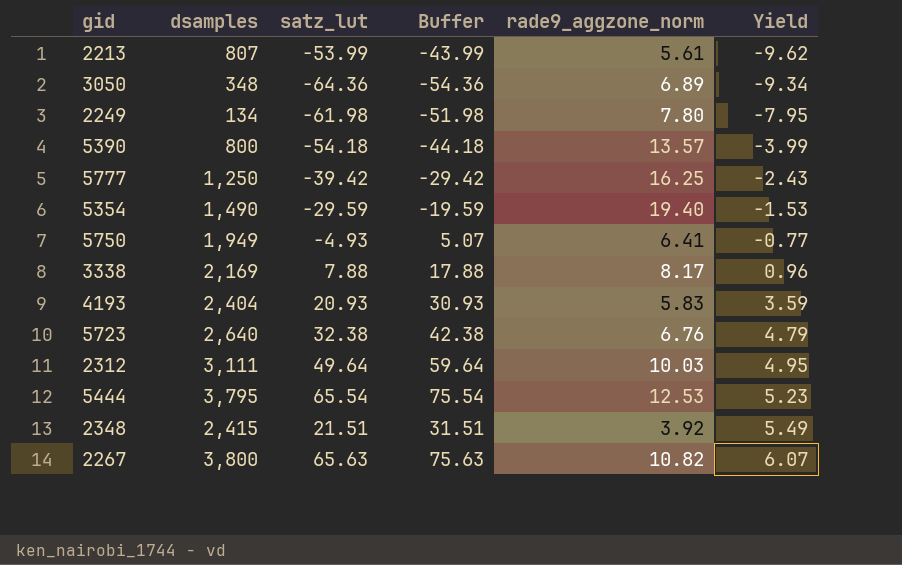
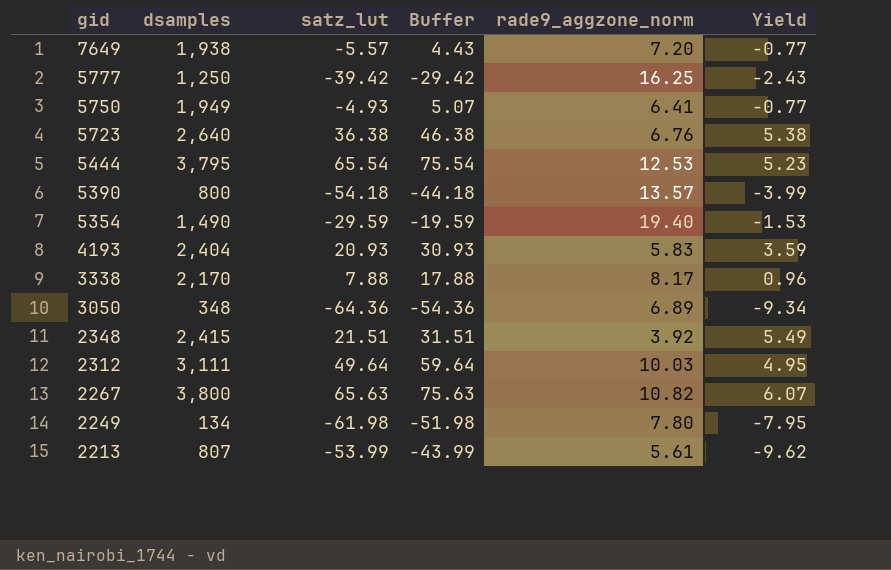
row order: Yield ascending -> gid descending
row 7649: none -> 1,938 | -5.57 | 4.43 | 7.20 | -0.77
5723 | satz_lut: 32.38 -> 36.38
5723 | Buffer: 42.38 -> 46.38
5723 | Yield: 4.79 -> 5.38
3338 | dsamples: 2,169 -> 2,170

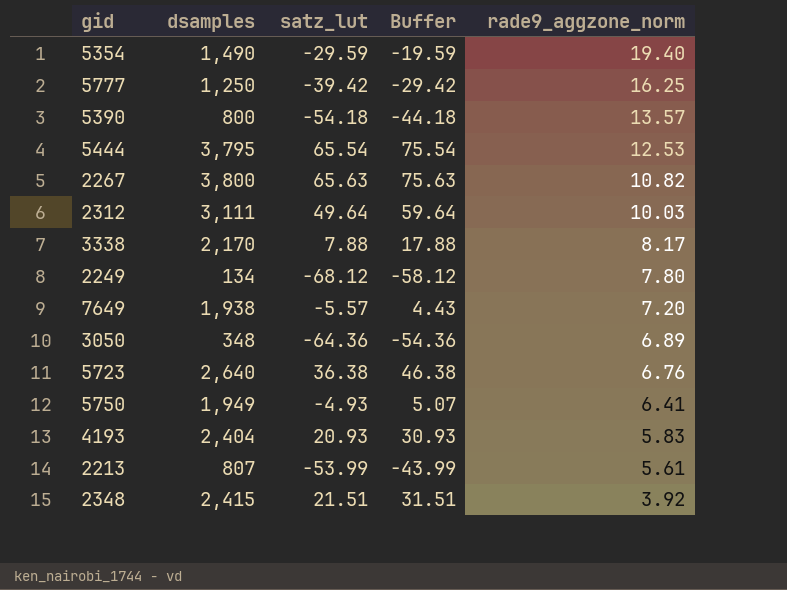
row order: gid descending -> rade9_aggzone_norm descending
column Yield | formula: [satz_lut] / [rade9_aggzone_norm] -> none
2249 | satz_lut: -61.98 -> -68.12
2249 | Buffer: -51.98 -> -58.12

